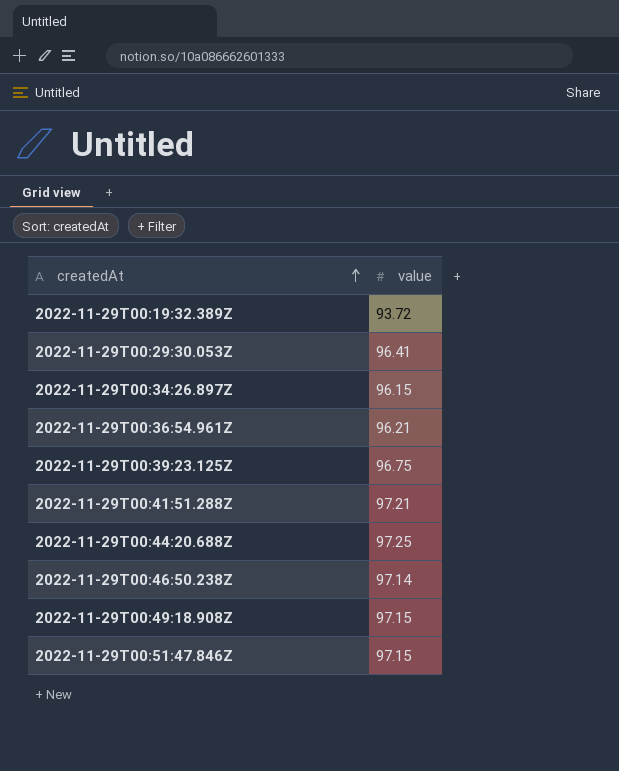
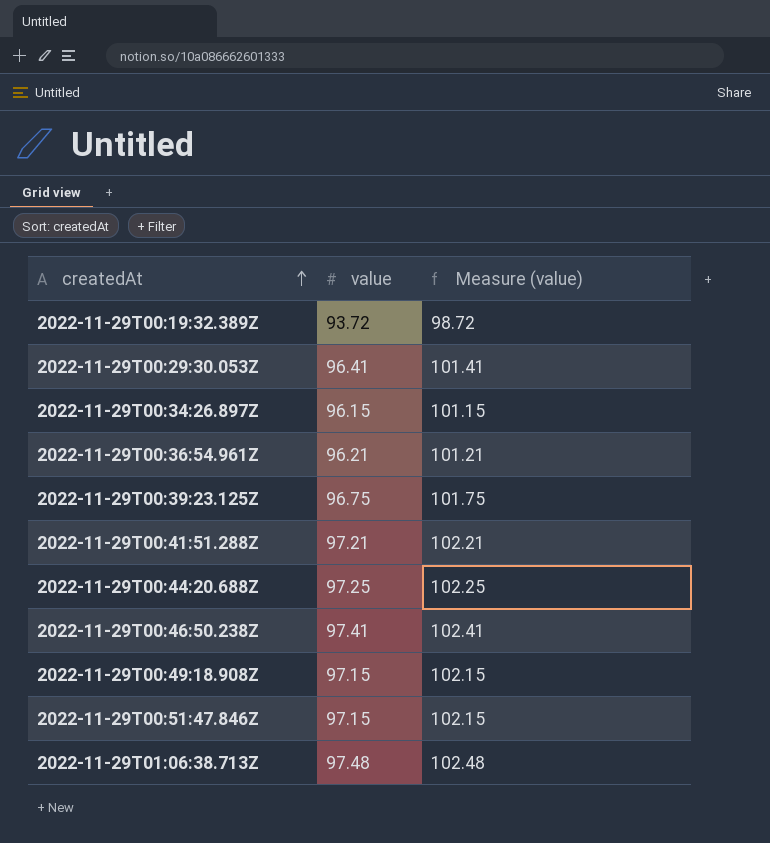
column Measure (value) | formula: none -> [value] + 5
2022-11-29T00:46:50.238Z | value: 97.14 -> 97.41
row 2022-11-29T01:06:38.713Z: none -> 97.48 | 102.48

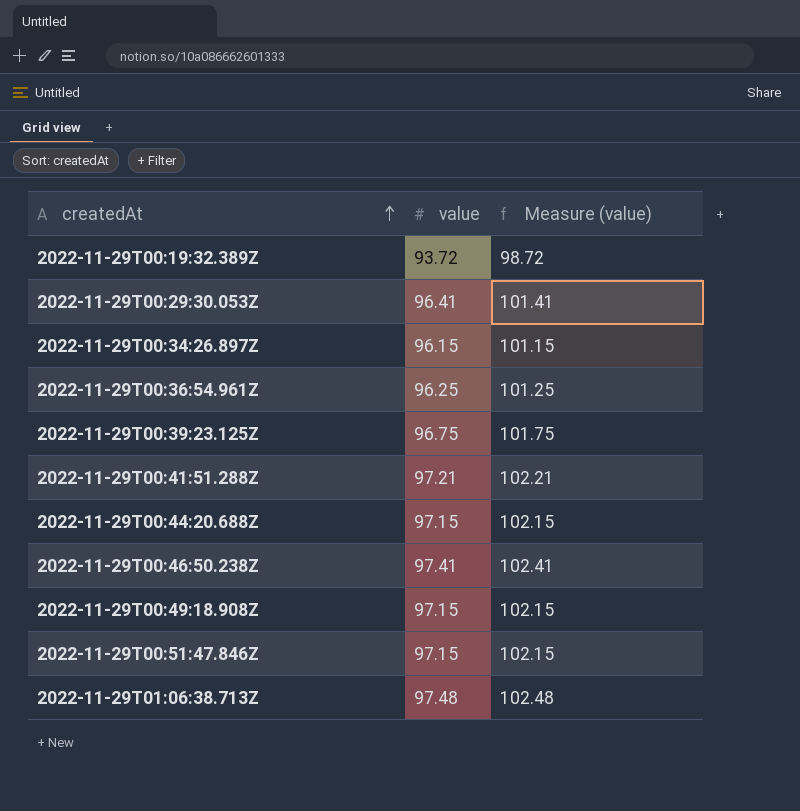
2022-11-29T00:36:54.961Z | value: 96.21 -> 96.25
2022-11-29T00:36:54.961Z | Measure (value): 101.21 -> 101.25
2022-11-29T00:44:20.688Z | value: 97.25 -> 97.15
2022-11-29T00:44:20.688Z | Measure (value): 102.25 -> 102.15

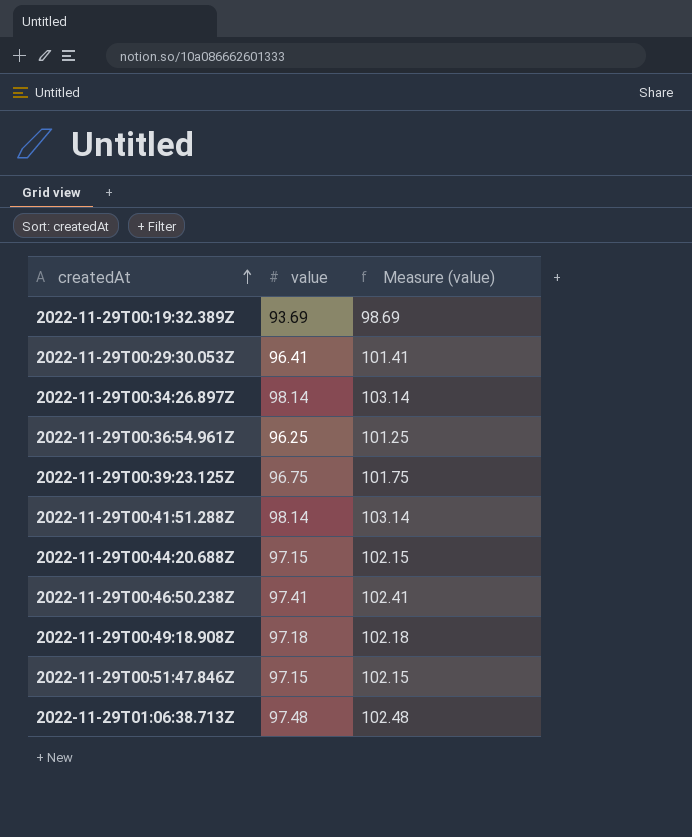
2022-11-29T00:19:32.389Z | value: 93.72 -> 93.69
2022-11-29T00:19:32.389Z | Measure (value): 98.72 -> 98.69
2022-11-29T00:34:26.897Z | value: 96.15 -> 98.14
2022-11-29T00:34:26.897Z | Measure (value): 101.15 -> 103.14
2022-11-29T00:41:51.288Z | value: 97.21 -> 98.14
2022-11-29T00:41:51.288Z | Measure (value): 102.21 -> 103.14
2022-11-29T00:49:18.908Z | value: 97.15 -> 97.18
2022-11-29T00:49:18.908Z | Measure (value): 102.15 -> 102.18

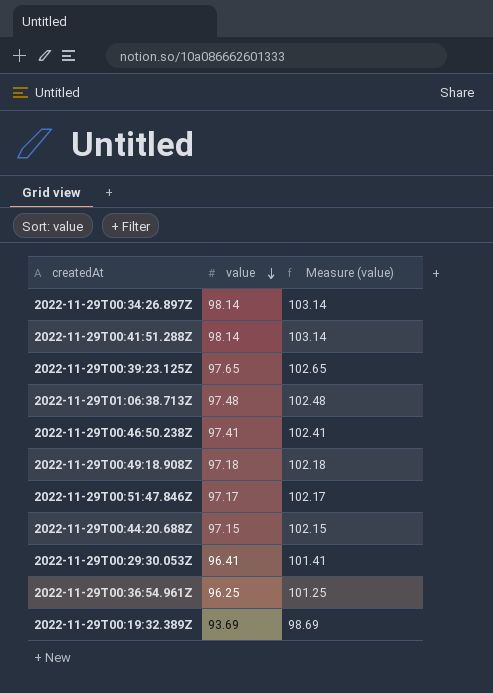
row order: createdAt ascending -> value descending
2022-11-29T00:39:23.125Z | value: 96.75 -> 97.65
2022-11-29T00:39:23.125Z | Measure (value): 101.75 -> 102.65
2022-11-29T00:51:47.846Z | value: 97.15 -> 97.17
2022-11-29T00:51:47.846Z | Measure (value): 102.15 -> 102.17

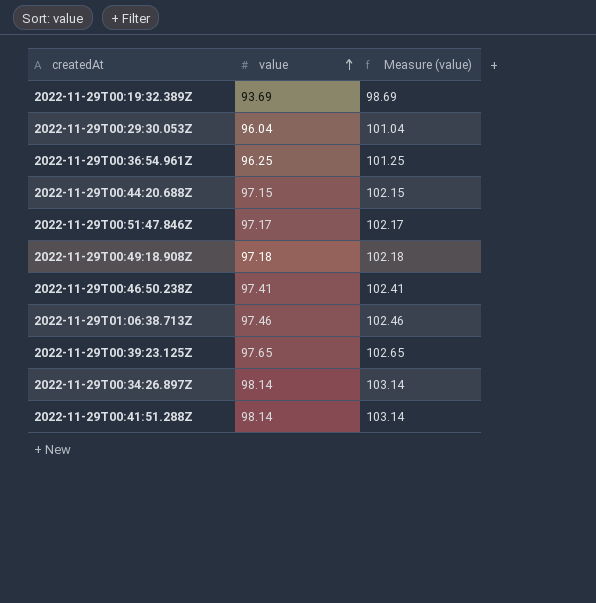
row order: value descending -> value ascending
2022-11-29T00:29:30.053Z | value: 96.41 -> 96.04
2022-11-29T00:29:30.053Z | Measure (value): 101.41 -> 101.04
2022-11-29T01:06:38.713Z | value: 97.48 -> 97.46
2022-11-29T01:06:38.713Z | Measure (value): 102.48 -> 102.46

